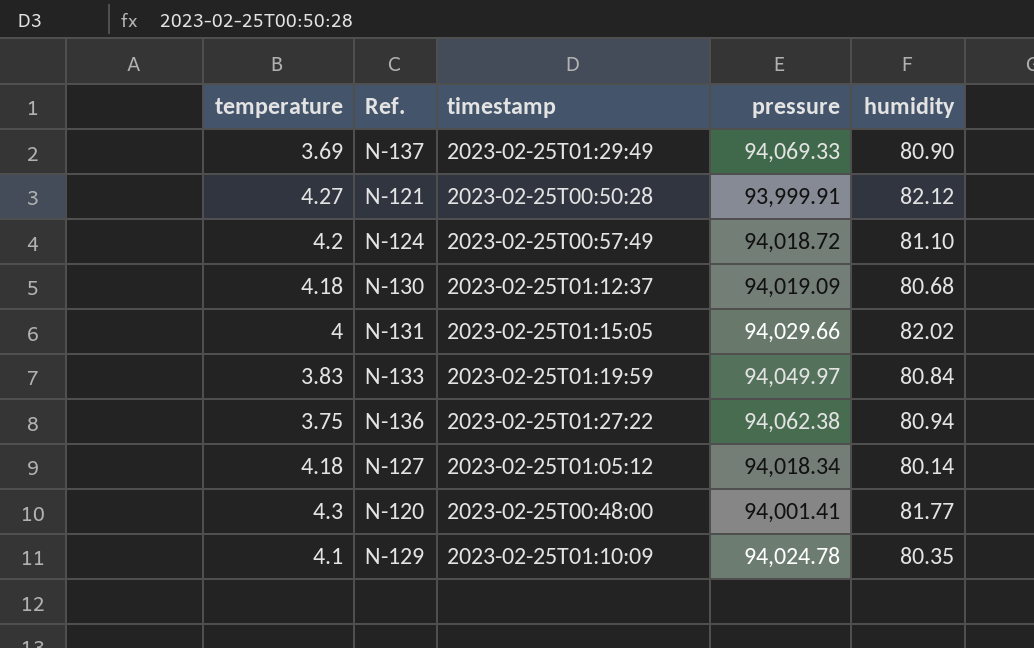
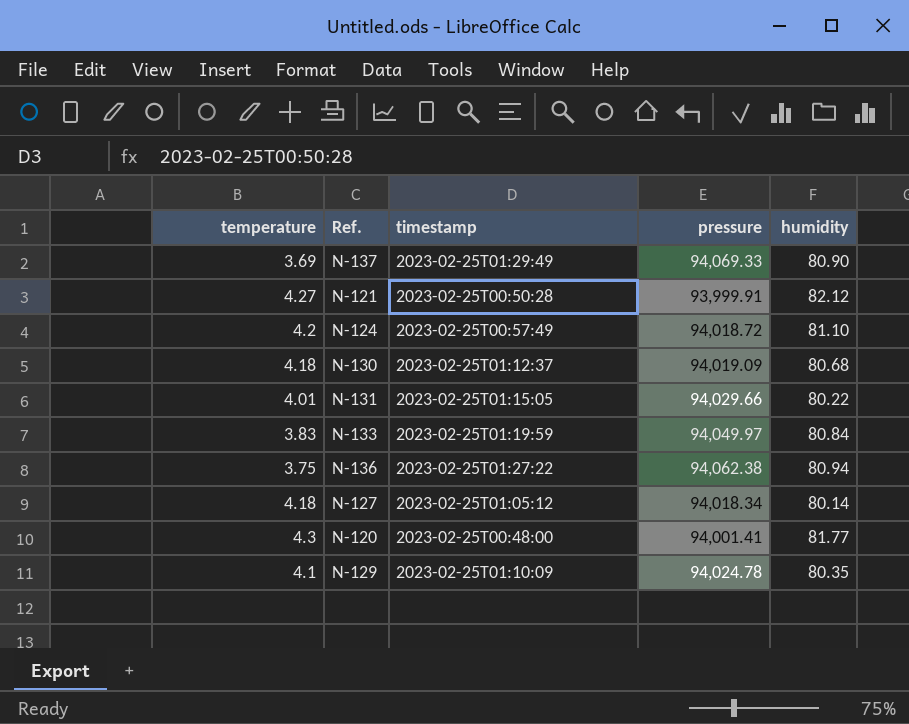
N-131 | temperature: 4 -> 4.01
N-131 | humidity: 82.02 -> 80.22

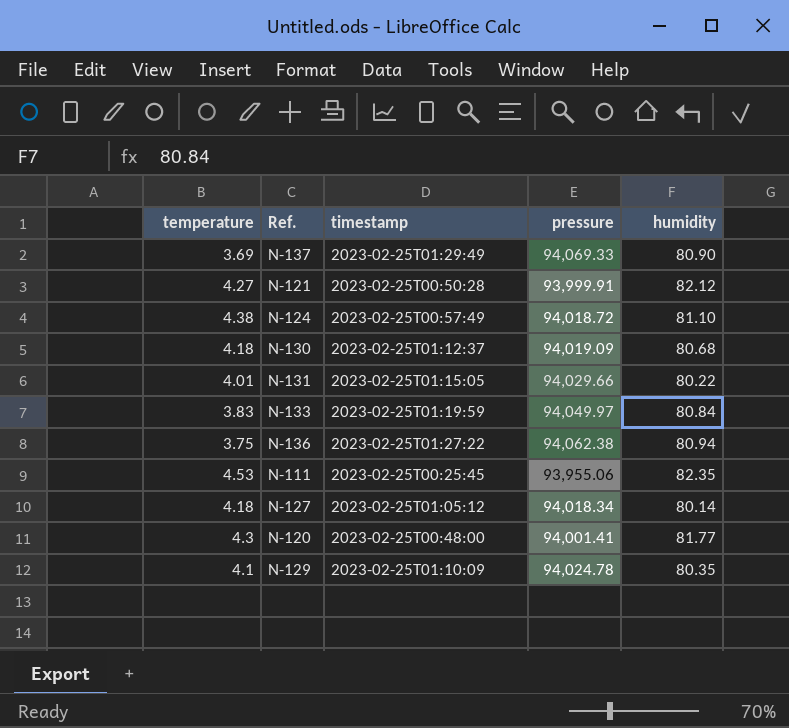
N-124 | temperature: 4.2 -> 4.38
row N-111: none -> 4.53 | 2023-02-25T00:25:45 | 93,955.06 | 82.35

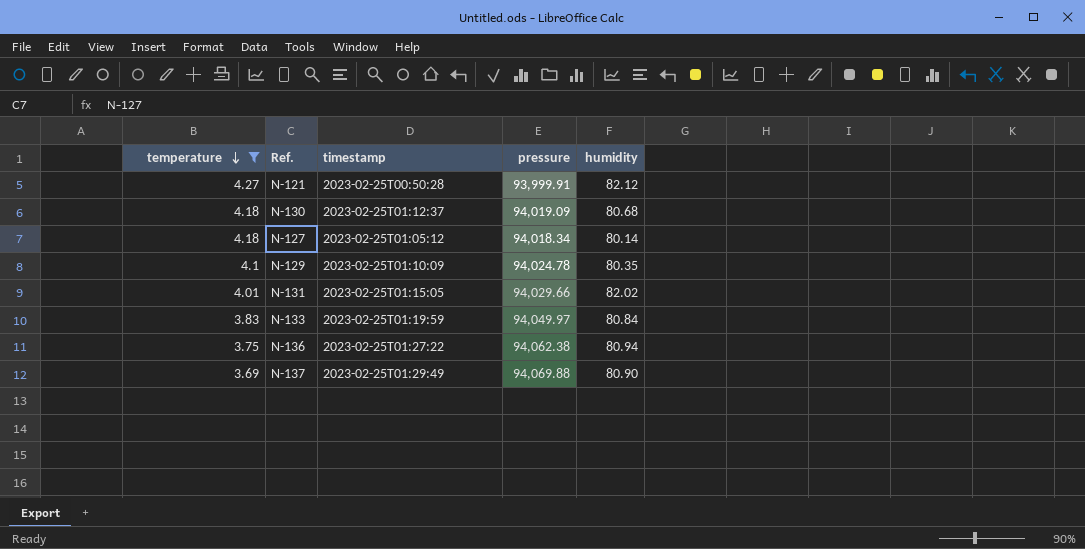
filter: none -> temperature <= 4.27
row order: none -> temperature descending
N-131 | humidity: 80.22 -> 82.02
N-137 | pressure: 94,069.33 -> 94,069.88

